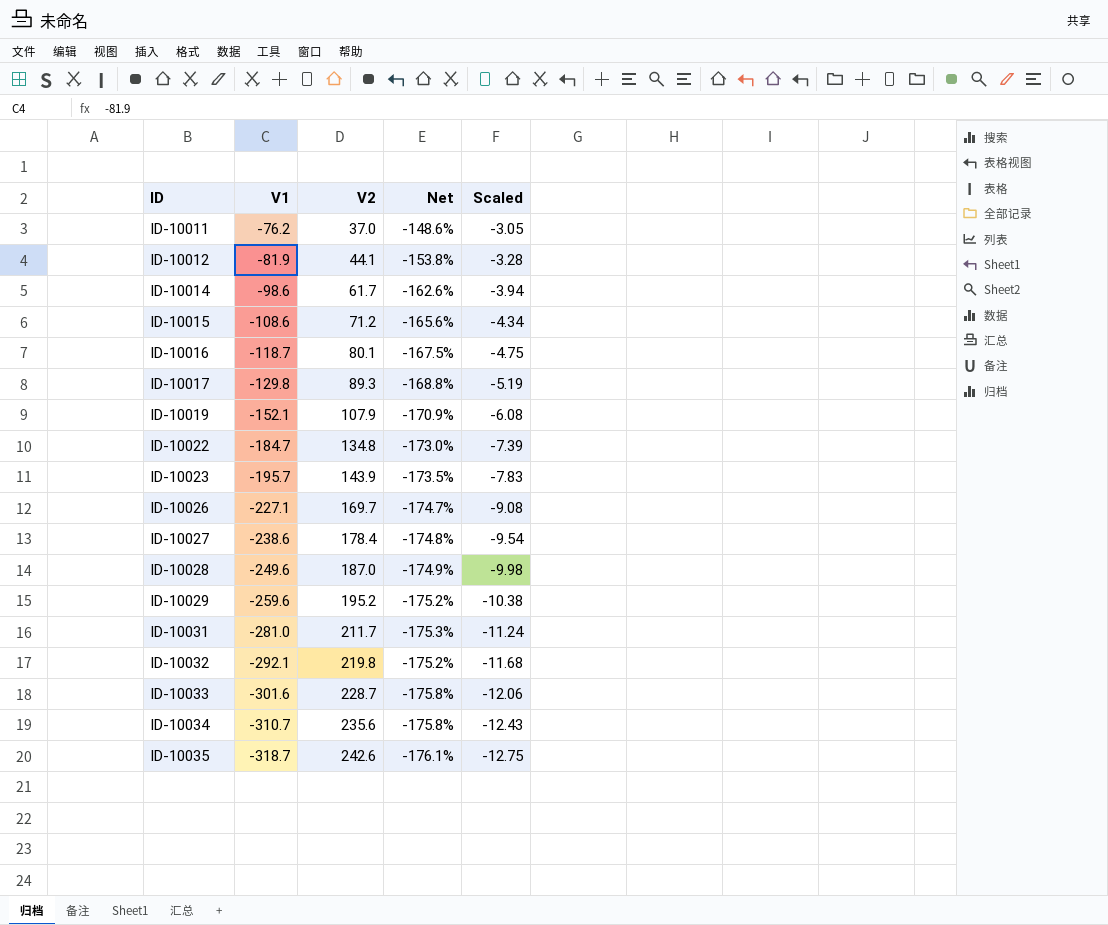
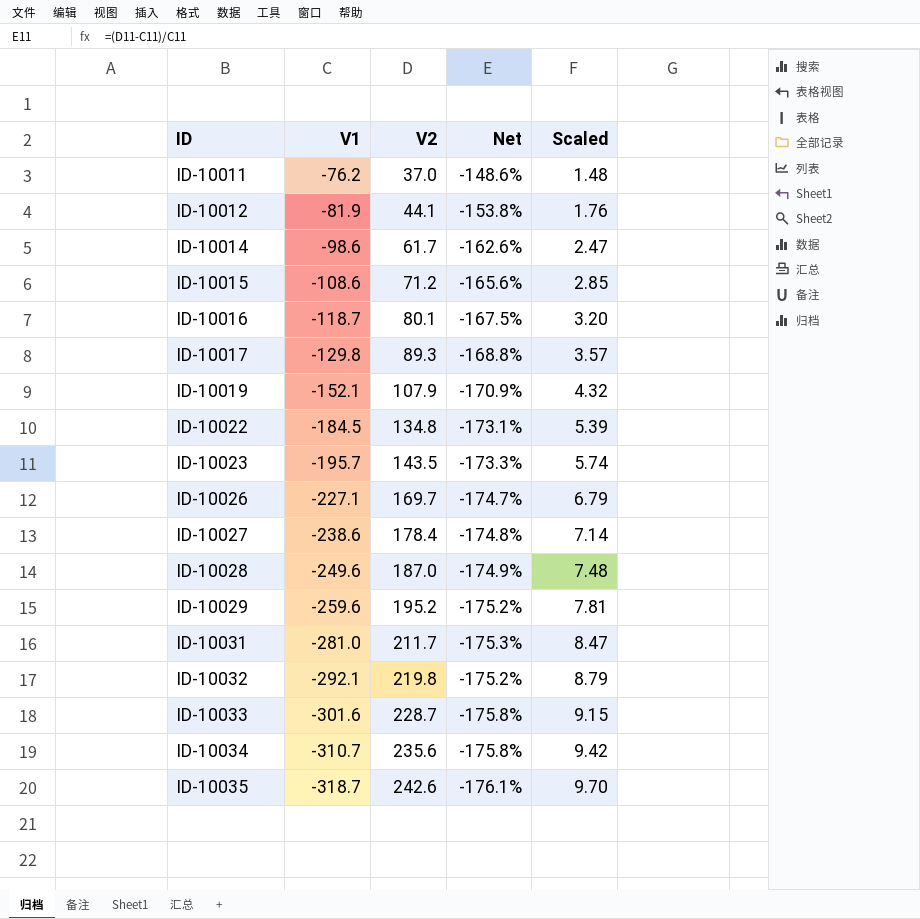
column Scaled | formula: [V1] * 0.04 -> [V2] * 0.04
ID-10022 | V1: -184.7 -> -184.5
ID-10022 | Net: -173.0% -> -173.1%
ID-10023 | V2: 143.9 -> 143.5
ID-10023 | Net: -173.5% -> -173.3%

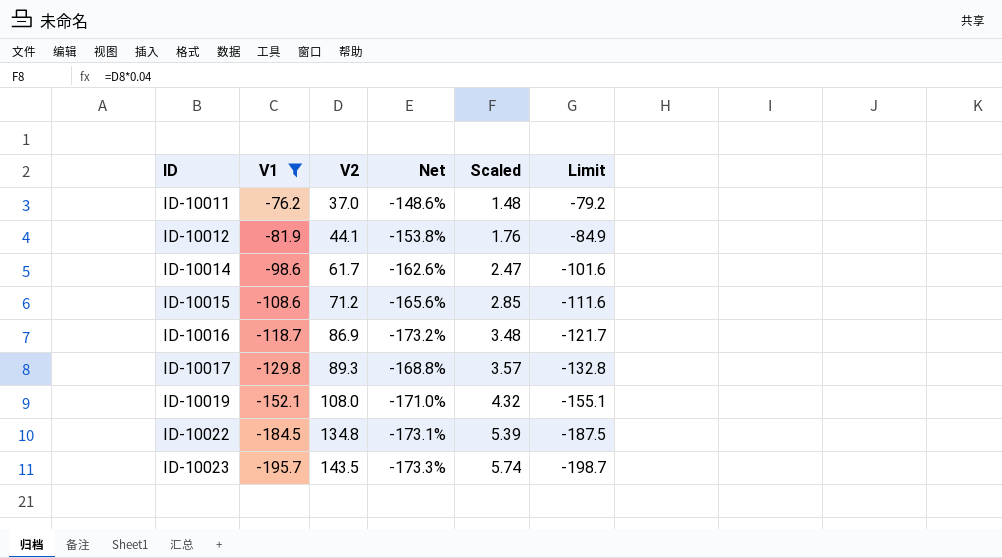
filter: none -> V1 >= -195.7
column Limit | formula: none -> [V1] - 3
ID-10016 | V2: 80.1 -> 86.9
ID-10016 | Net: -167.5% -> -173.2%
ID-10016 | Scaled: 3.20 -> 3.48
ID-10019 | V2: 107.9 -> 108.0
ID-10019 | Net: -170.9% -> -171.0%

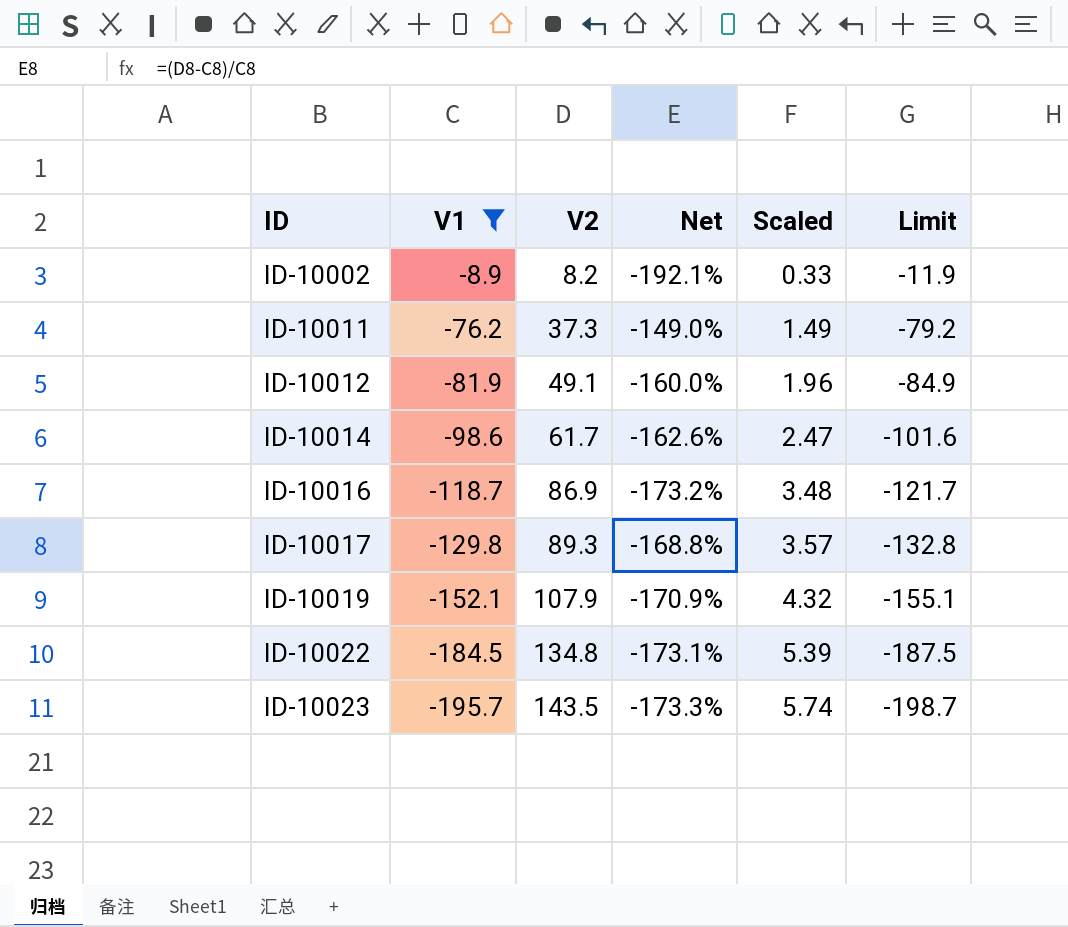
row ID-10015: -108.6 | 71.2 | -165.6% | 2.85 | -111.6 -> none
row ID-10002: none -> -8.9 | 8.2 | -192.1% | 0.33 | -11.9
ID-10011 | V2: 37.0 -> 37.3
ID-10011 | Net: -148.6% -> -149.0%
ID-10011 | Scaled: 1.48 -> 1.49
ID-10012 | V2: 44.1 -> 49.1
ID-10012 | Net: -153.8% -> -160.0%
ID-10012 | Scaled: 1.76 -> 1.96
ID-10019 | V2: 108.0 -> 107.9
ID-10019 | Net: -171.0% -> -170.9%

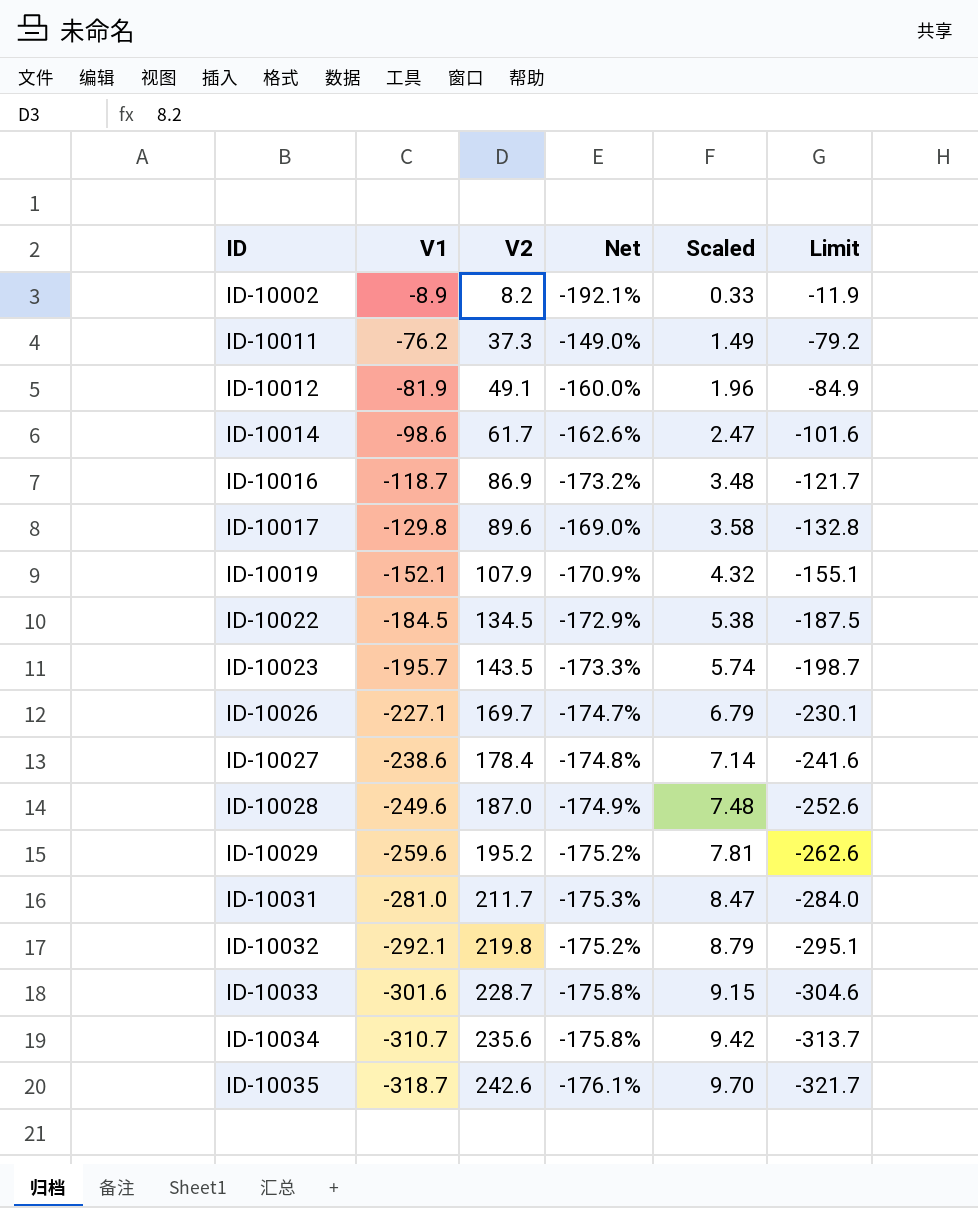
filter: V1 >= -195.7 -> none
ID-10017 | V2: 89.3 -> 89.6
ID-10017 | Net: -168.8% -> -169.0%
ID-10017 | Scaled: 3.57 -> 3.58
ID-10022 | V2: 134.8 -> 134.5
ID-10022 | Net: -173.1% -> -172.9%
ID-10022 | Scaled: 5.39 -> 5.38

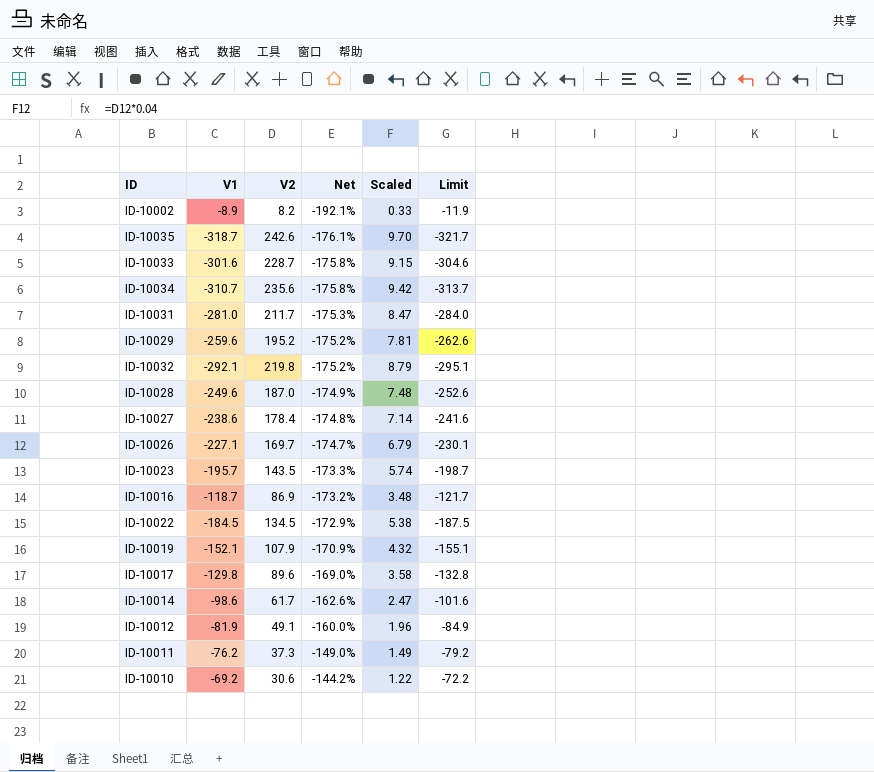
row order: ID ascending -> Net ascending
row ID-10010: none -> -69.2 | 30.6 | -144.2% | 1.22 | -72.2

